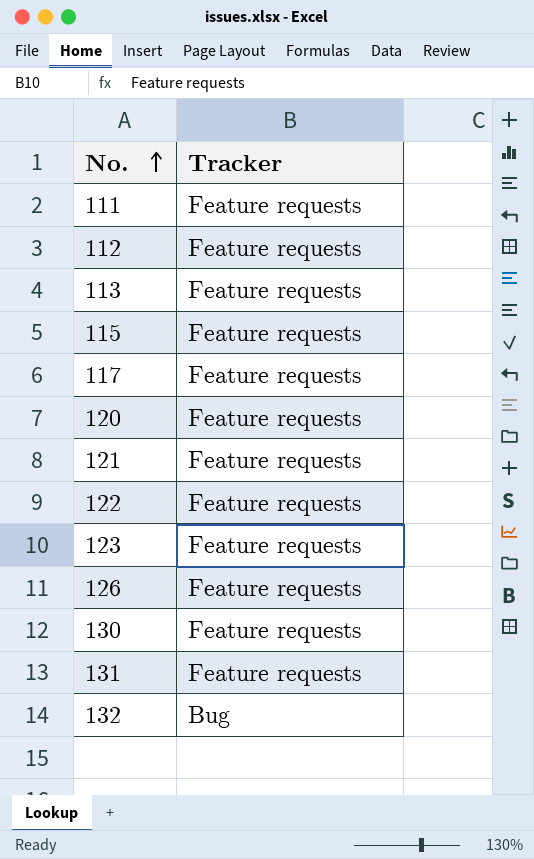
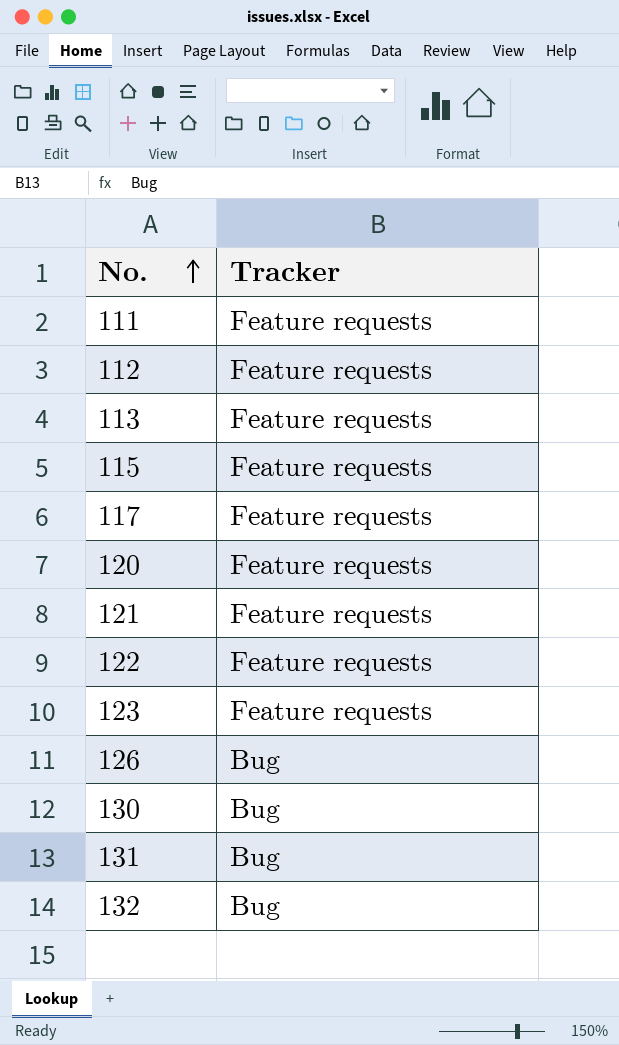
126 | Tracker: Feature requests -> Bug
130 | Tracker: Feature requests -> Bug
131 | Tracker: Feature requests -> Bug

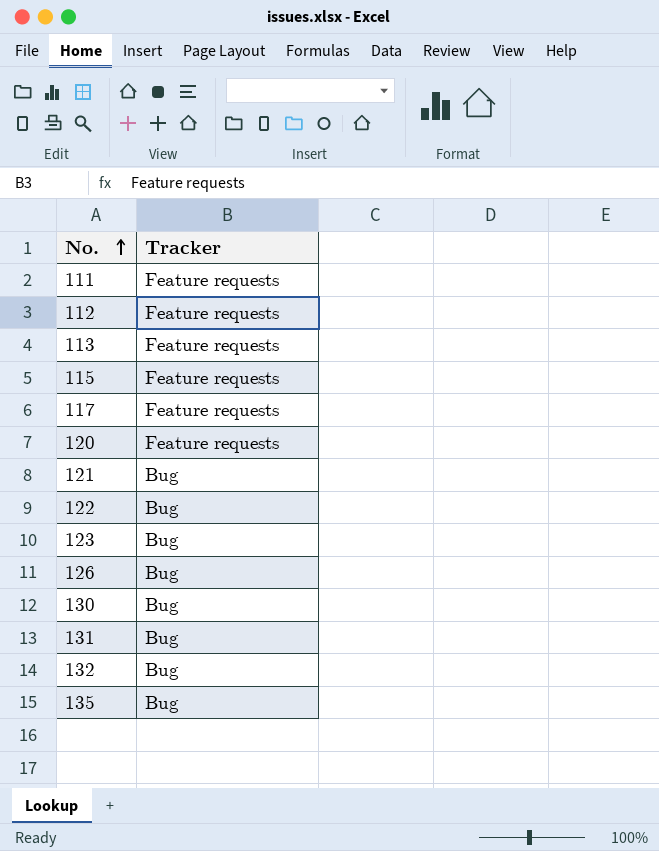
121 | Tracker: Feature requests -> Bug
122 | Tracker: Feature requests -> Bug
123 | Tracker: Feature requests -> Bug
row 135: none -> Bug

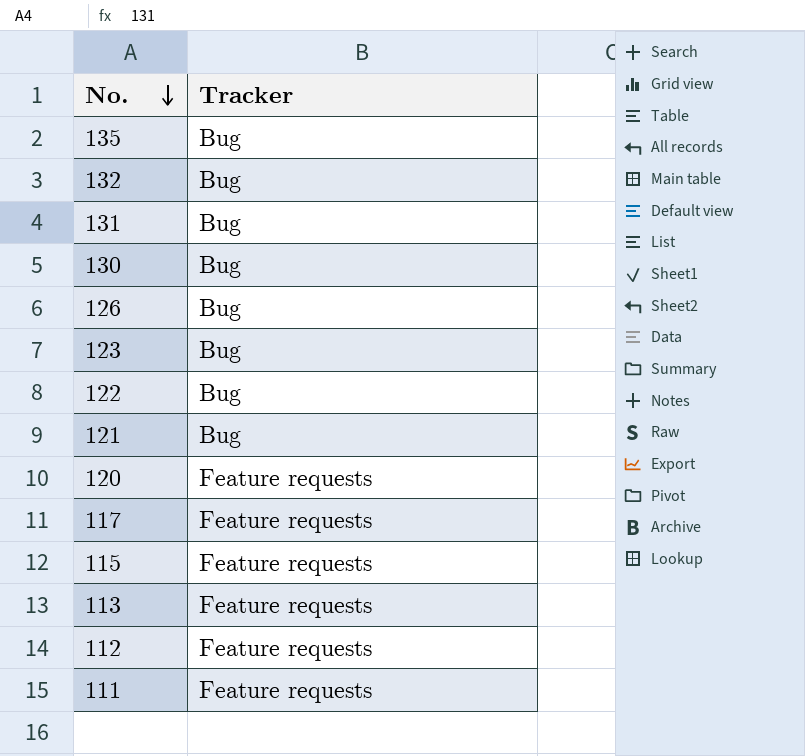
row order: No. ascending -> No. descending

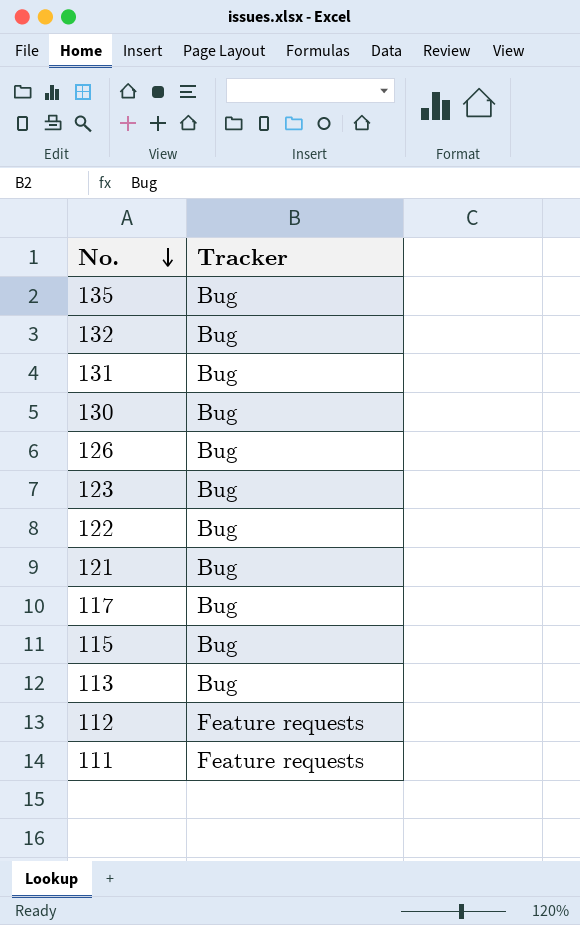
row 120: Feature requests -> none
117 | Tracker: Feature requests -> Bug
115 | Tracker: Feature requests -> Bug
113 | Tracker: Feature requests -> Bug

